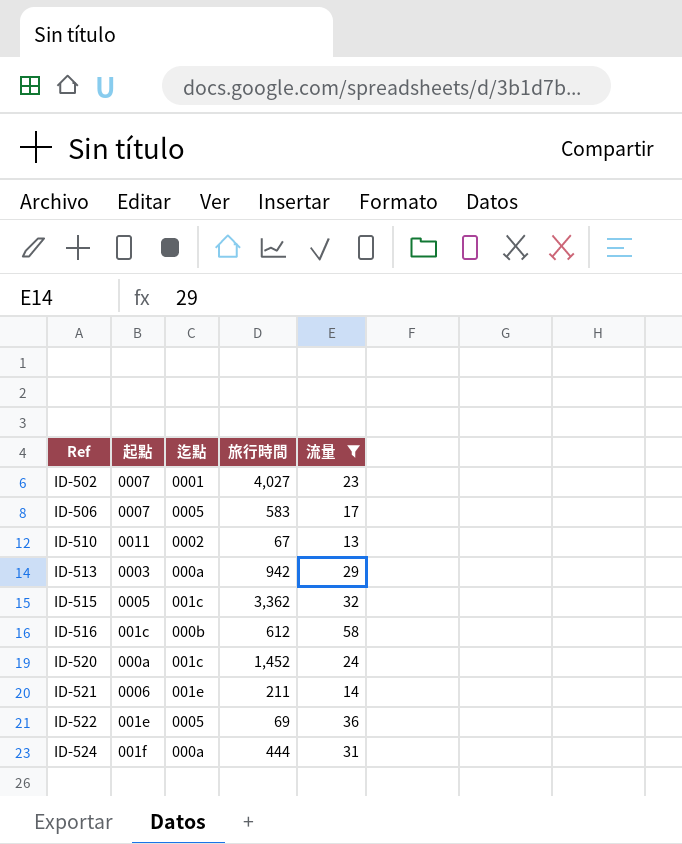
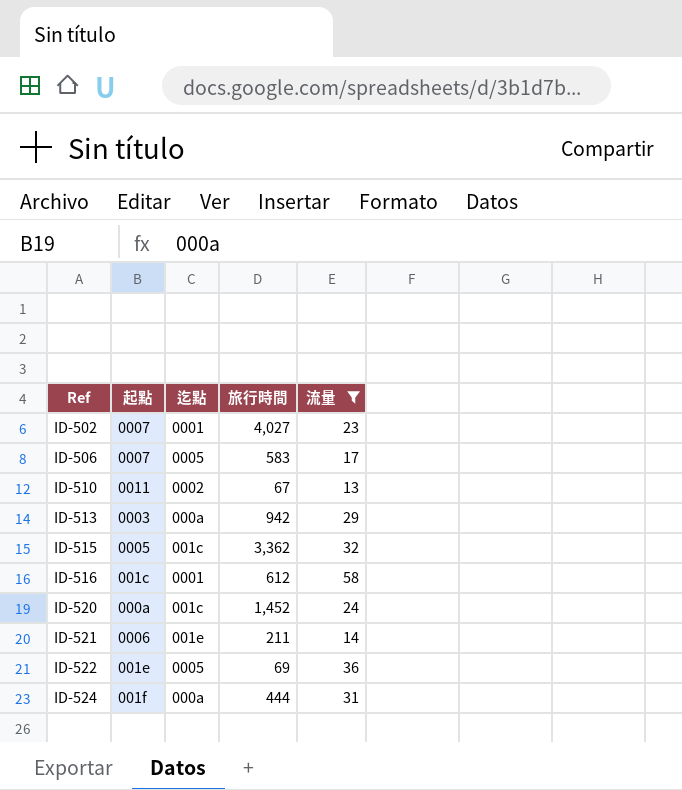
ID-516 | 迄點: 000b -> 0001

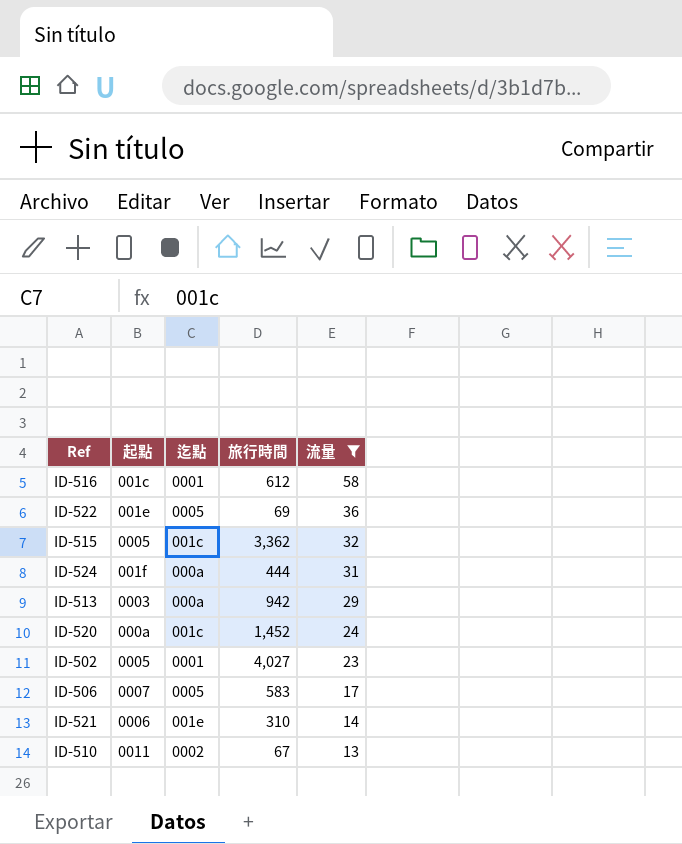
row order: Ref ascending -> 流量 descending
ID-502 | 起點: 0007 -> 0005
ID-521 | 旅行時間: 211 -> 310

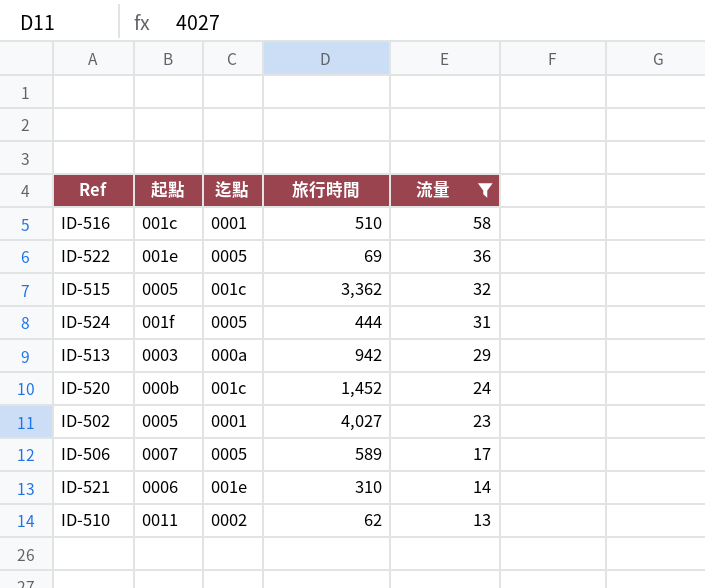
ID-516 | 旅行時間: 612 -> 510
ID-524 | 迄點: 000a -> 0005
ID-520 | 起點: 000a -> 000b
ID-506 | 旅行時間: 583 -> 589
ID-510 | 旅行時間: 67 -> 62

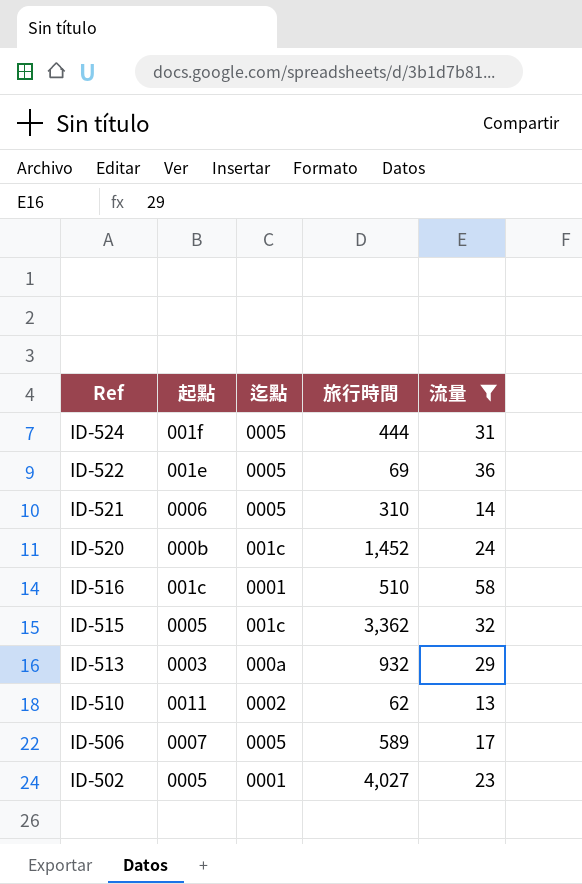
row order: 流量 descending -> Ref descending
ID-521 | 迄點: 001e -> 0005
ID-513 | 旅行時間: 942 -> 932

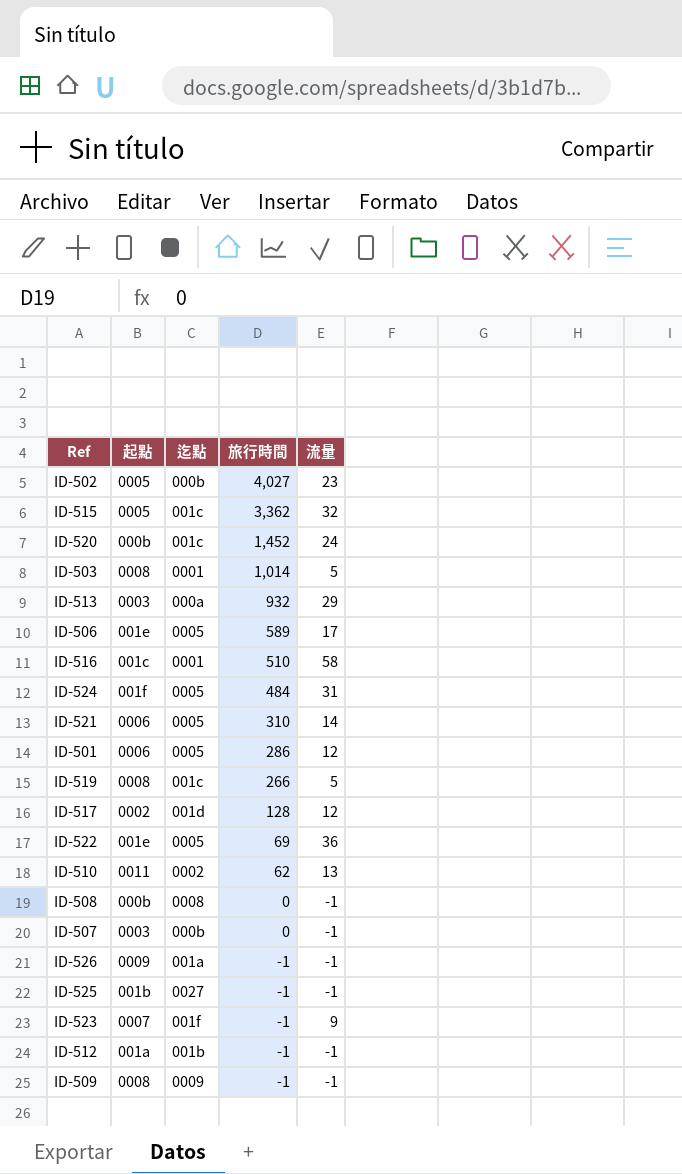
filter: 流量 >= 13 -> none
row order: Ref descending -> 旅行時間 descending
ID-502 | 迄點: 0001 -> 000b
ID-506 | 起點: 0007 -> 001e
ID-524 | 旅行時間: 444 -> 484

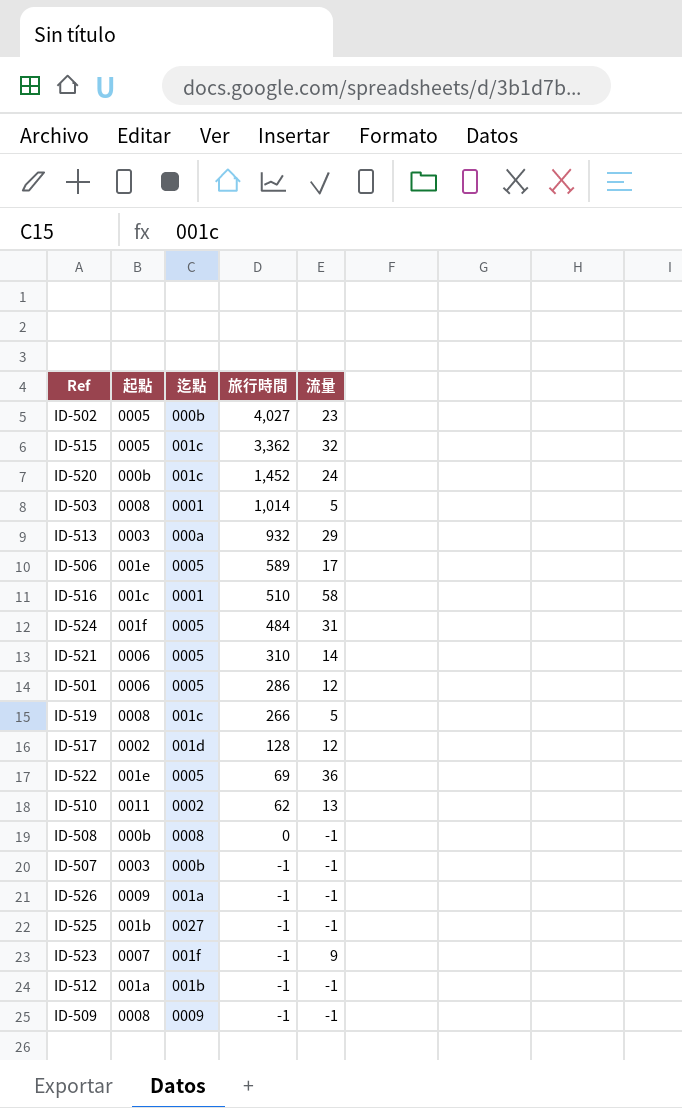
ID-507 | 旅行時間: 0 -> -1

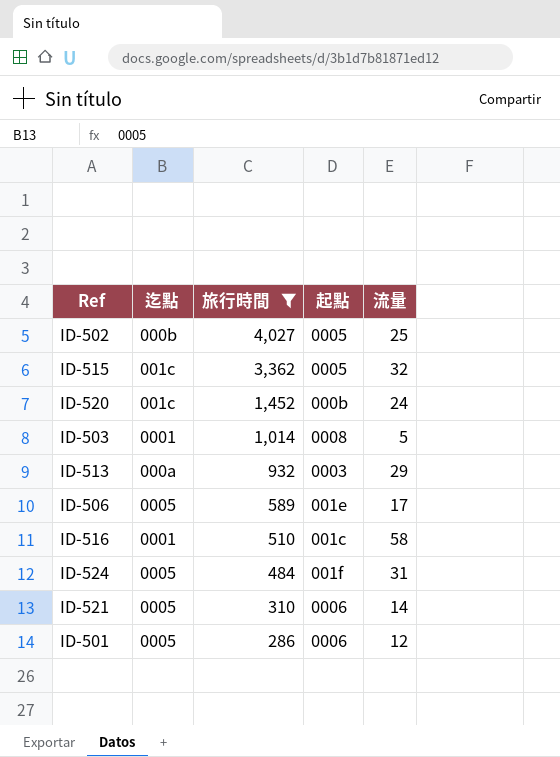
filter: none -> 旅行時間 >= 286
column 起點 | position: 2 -> 4
ID-502 | 流量: 23 -> 25

